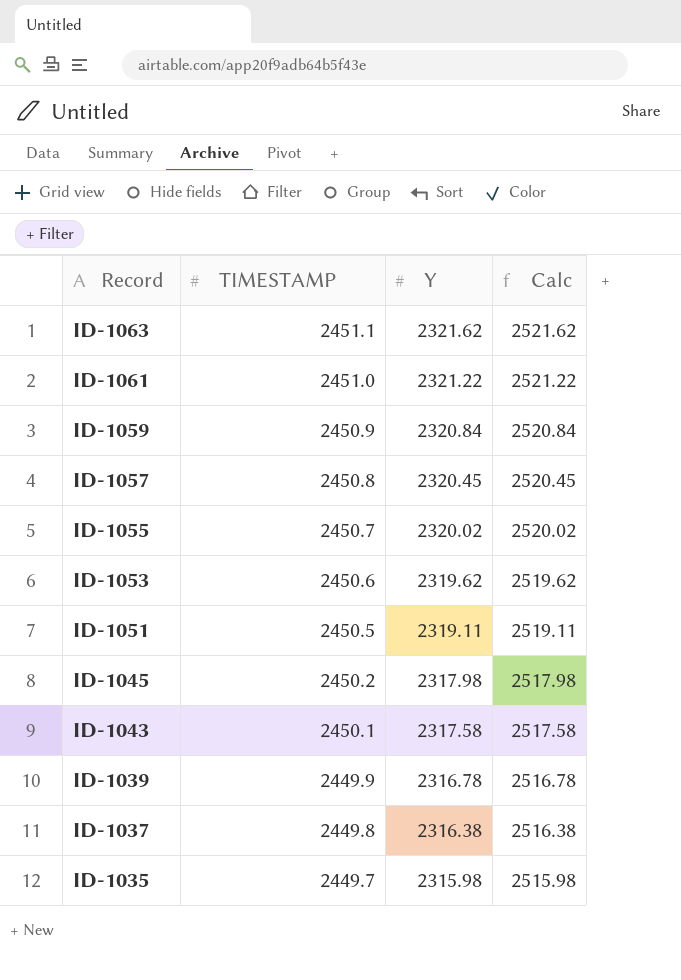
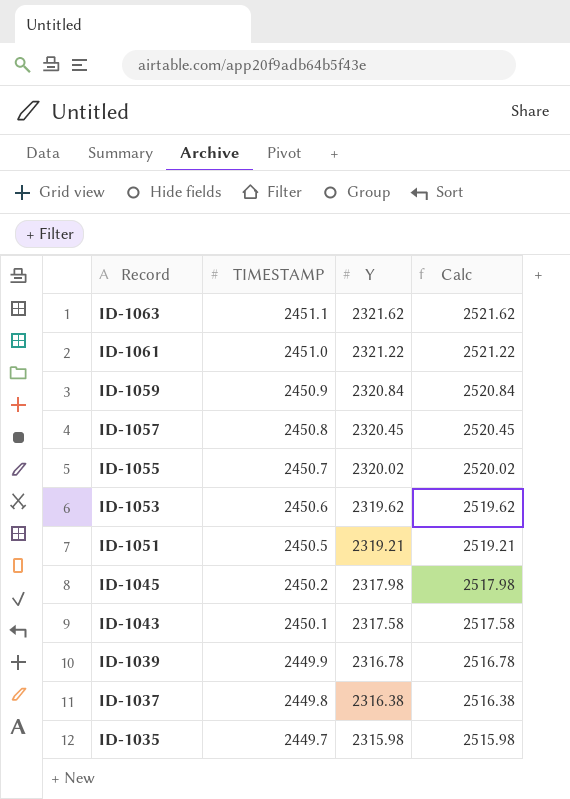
ID-1051 | Y: 2319.11 -> 2319.21
ID-1051 | Calc: 2519.11 -> 2519.21

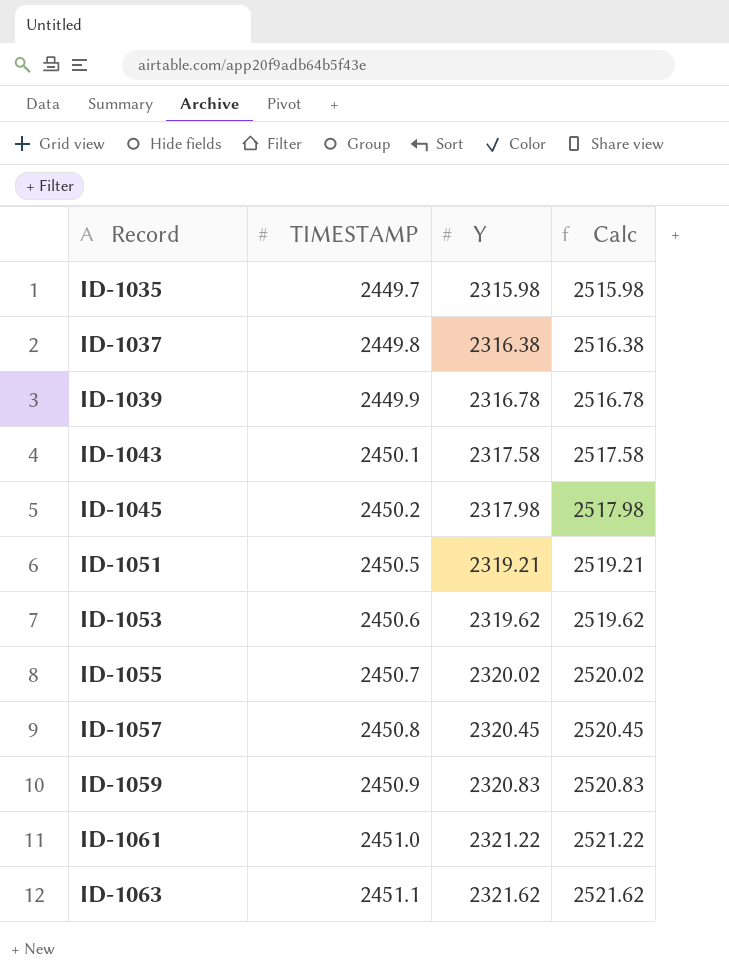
row order: Record descending -> Record ascending
ID-1059 | Y: 2320.84 -> 2320.83
ID-1059 | Calc: 2520.84 -> 2520.83

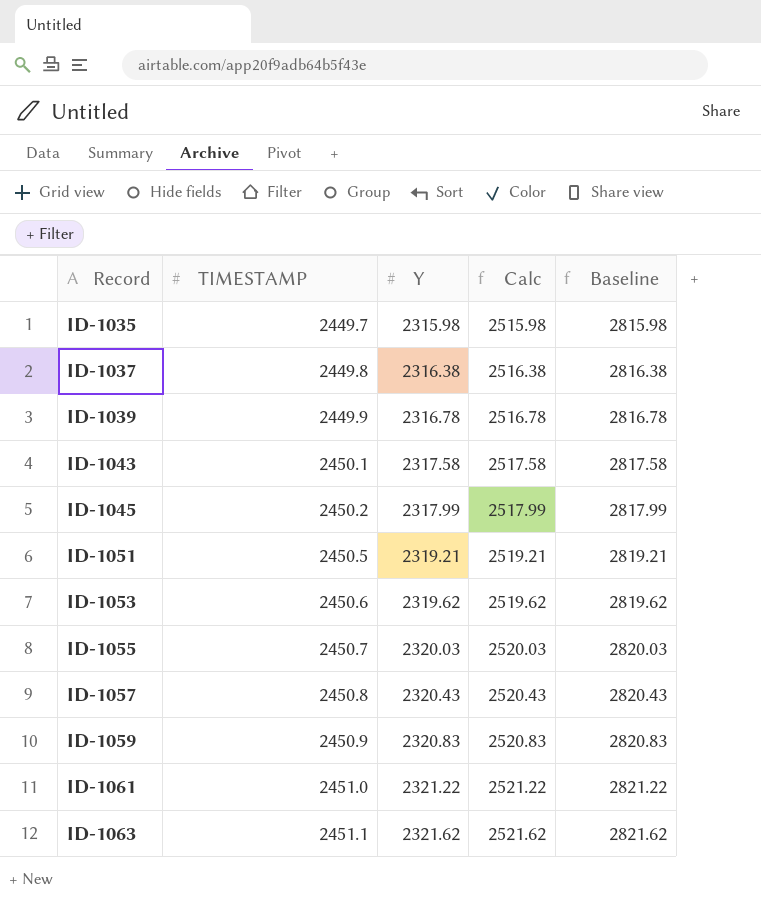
column Baseline | formula: none -> [Y] + 500
ID-1045 | Y: 2317.98 -> 2317.99
ID-1045 | Calc: 2517.98 -> 2517.99
ID-1055 | Y: 2320.02 -> 2320.03
ID-1055 | Calc: 2520.02 -> 2520.03
ID-1057 | Y: 2320.45 -> 2320.43
ID-1057 | Calc: 2520.45 -> 2520.43

